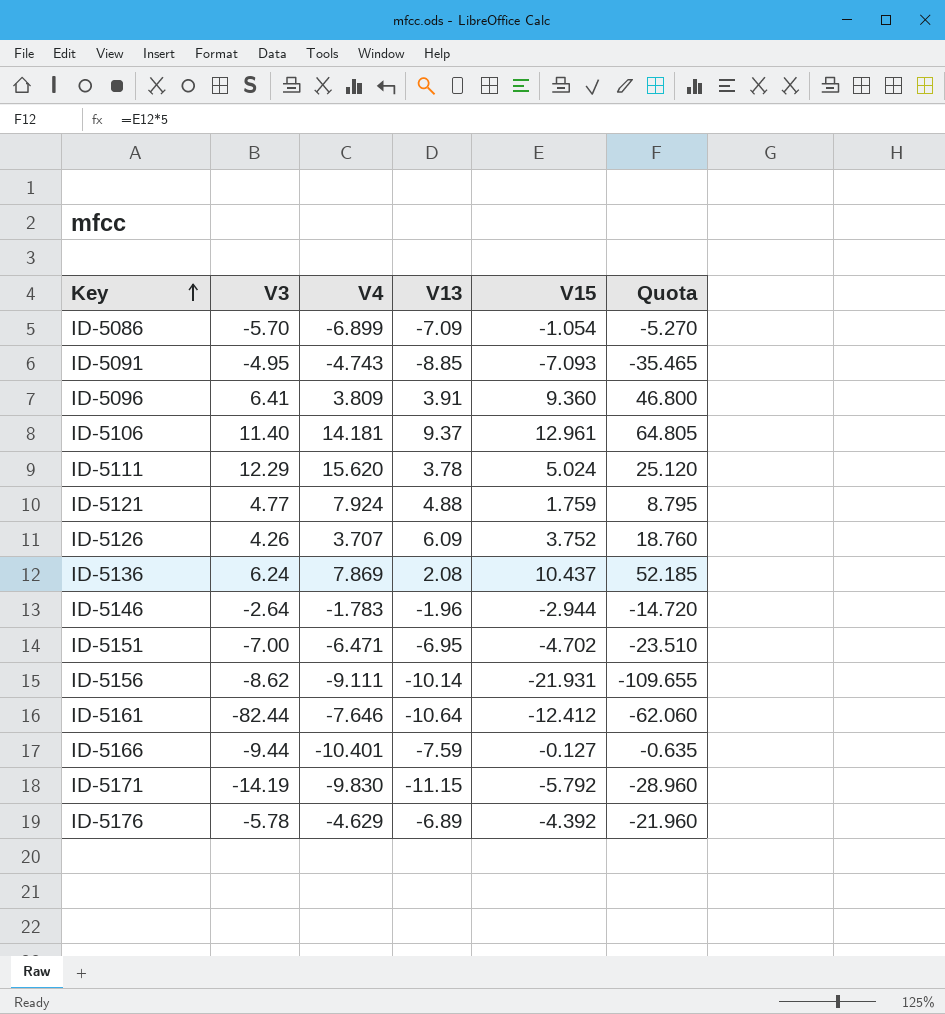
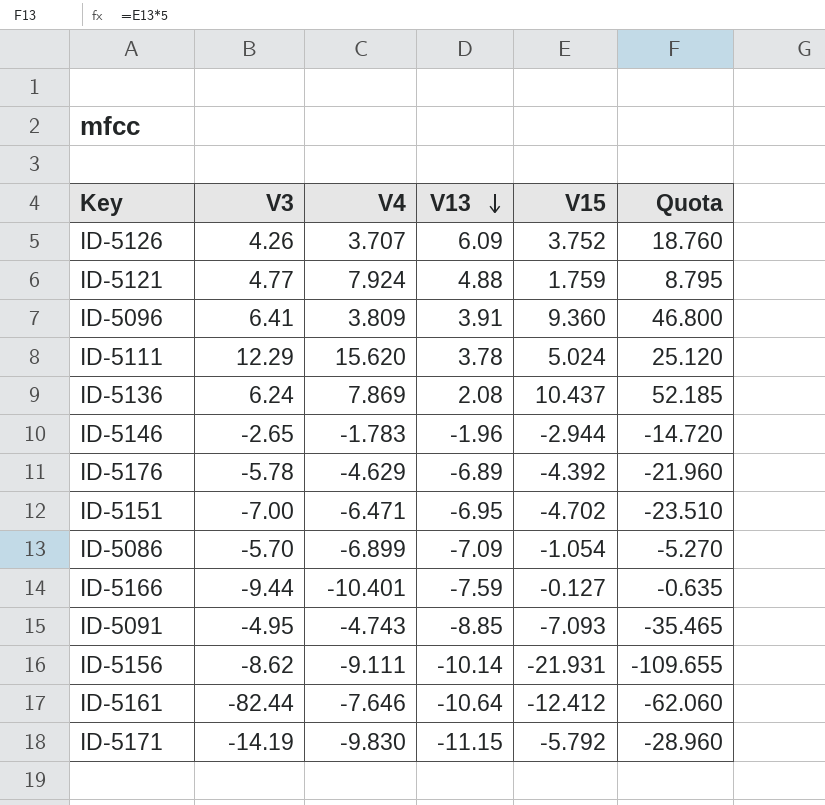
row order: Key ascending -> V13 descending
row ID-5106: 11.40 | 14.181 | 9.37 | 12.961 | 64.805 -> none
ID-5146 | V3: -2.64 -> -2.65

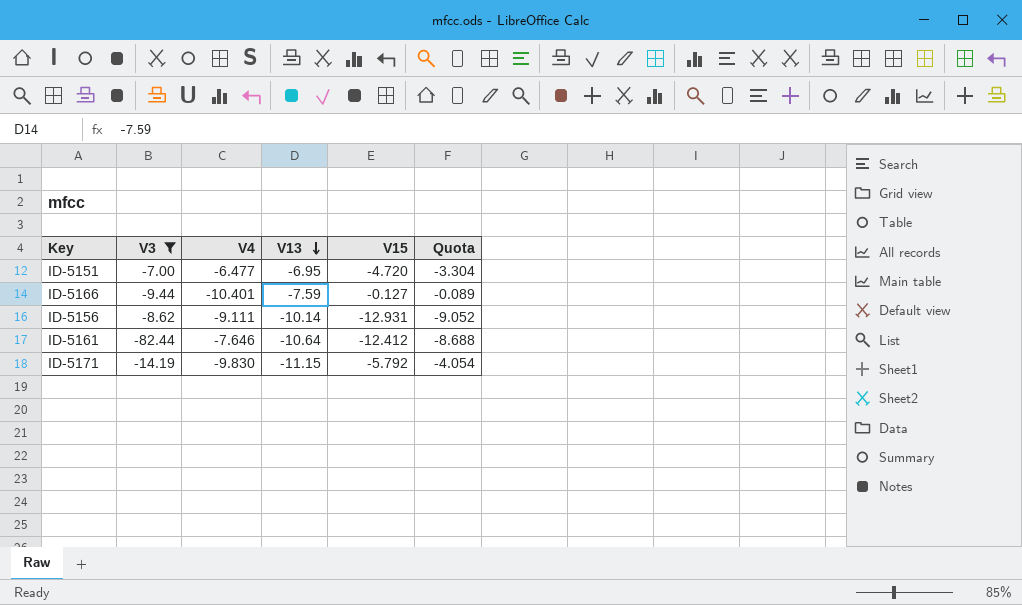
filter: none -> V3 <= -7.00
column Quota | formula: [V15] * 5 -> [V15] * 0.7
ID-5151 | V4: -6.471 -> -6.477
ID-5151 | V15: -4.702 -> -4.720
ID-5156 | V15: -21.931 -> -12.931

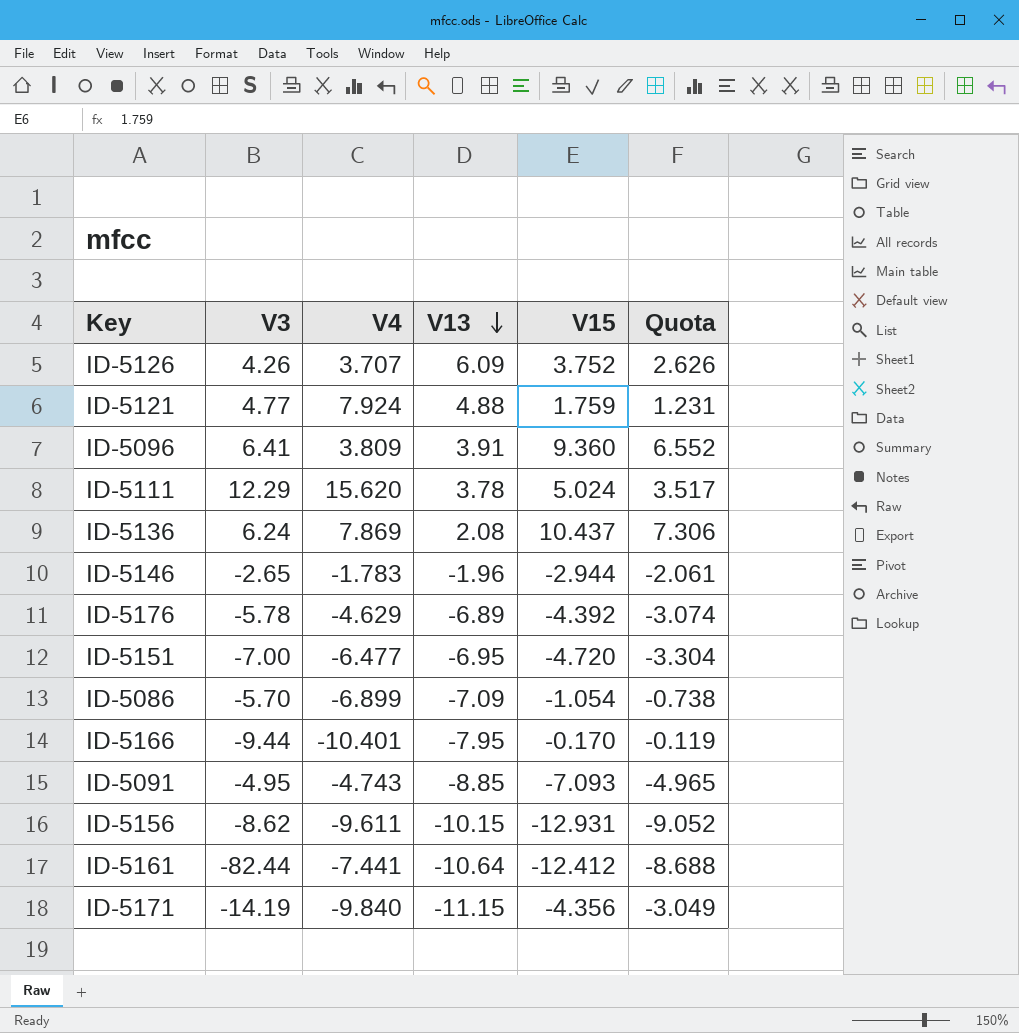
filter: V3 <= -7.00 -> none
ID-5166 | V13: -7.59 -> -7.95
ID-5166 | V15: -0.127 -> -0.170
ID-5166 | Quota: -0.089 -> -0.119
ID-5156 | V4: -9.111 -> -9.611
ID-5156 | V13: -10.14 -> -10.15
ID-5161 | V4: -7.646 -> -7.441
ID-5171 | V4: -9.830 -> -9.840
ID-5171 | V15: -5.792 -> -4.356
ID-5171 | Quota: -4.054 -> -3.049

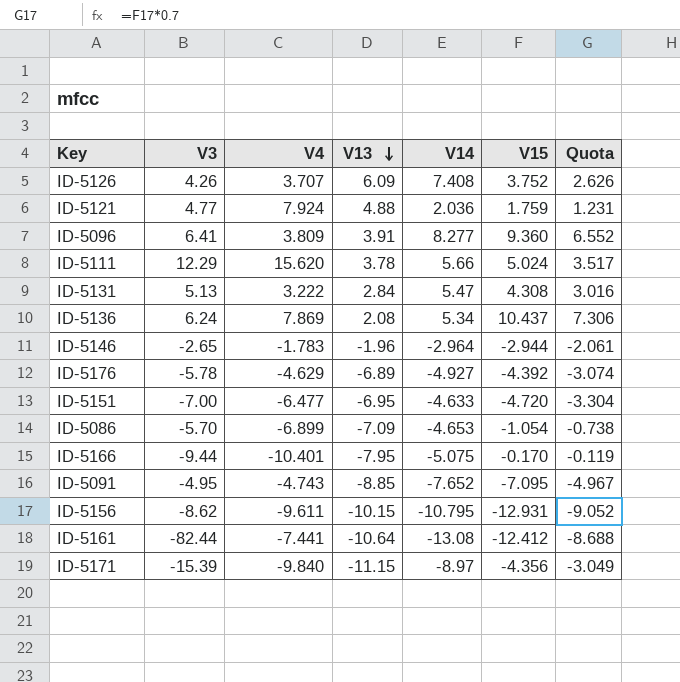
column V14 | position: none -> 5
row ID-5131: none -> 5.13 | 3.222 | 2.84 | 5.47 | 4.308 | 3.016
ID-5091 | V15: -7.093 -> -7.095
ID-5091 | Quota: -4.965 -> -4.967
ID-5171 | V3: -14.19 -> -15.39

